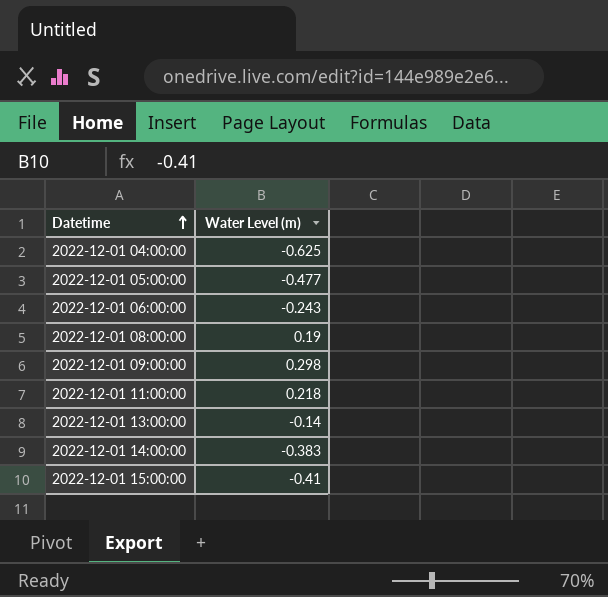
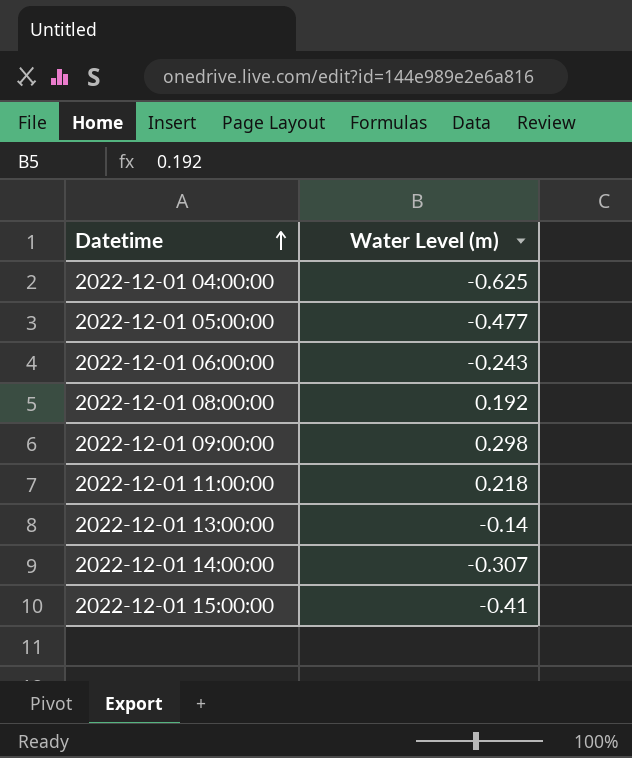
2022-12-01 08:00:00 | Water Level (m): 0.19 -> 0.192
2022-12-01 14:00:00 | Water Level (m): -0.383 -> -0.307

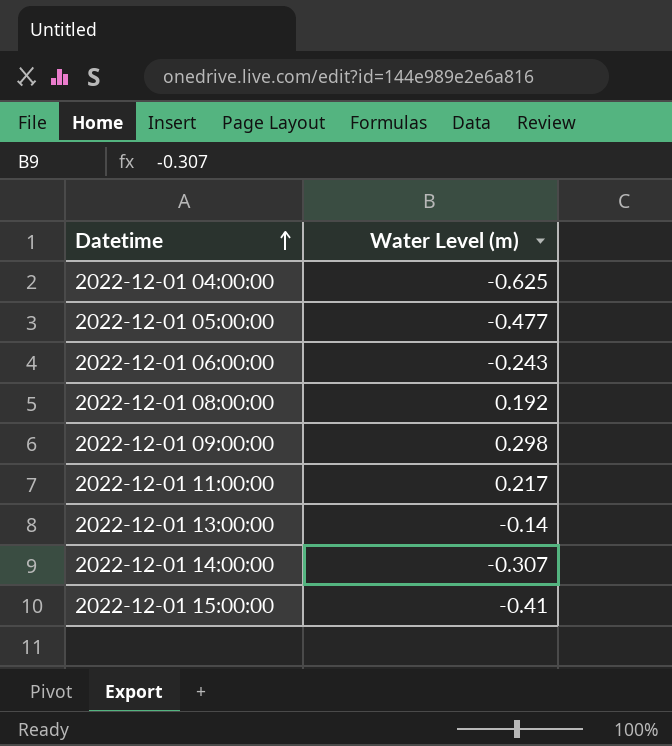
2022-12-01 11:00:00 | Water Level (m): 0.218 -> 0.217

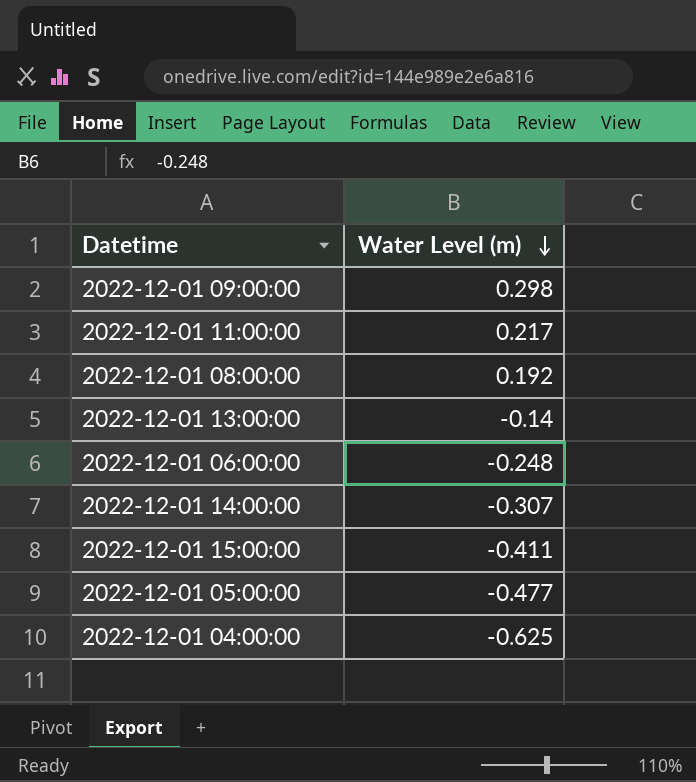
row order: Datetime ascending -> Water Level (m) descending
2022-12-01 06:00:00 | Water Level (m): -0.243 -> -0.248
2022-12-01 15:00:00 | Water Level (m): -0.41 -> -0.411

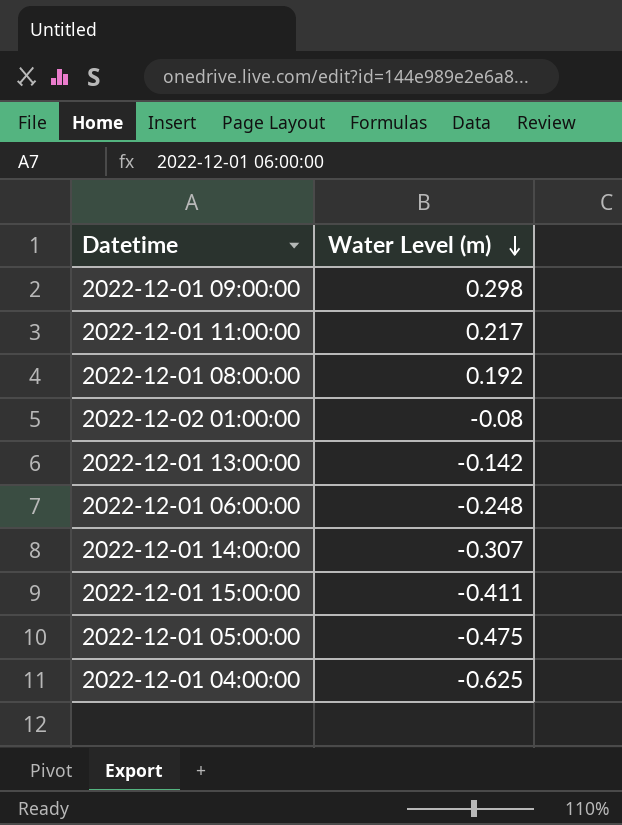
row 2022-12-02 01:00:00: none -> -0.08
2022-12-01 13:00:00 | Water Level (m): -0.14 -> -0.142
2022-12-01 05:00:00 | Water Level (m): -0.477 -> -0.475

